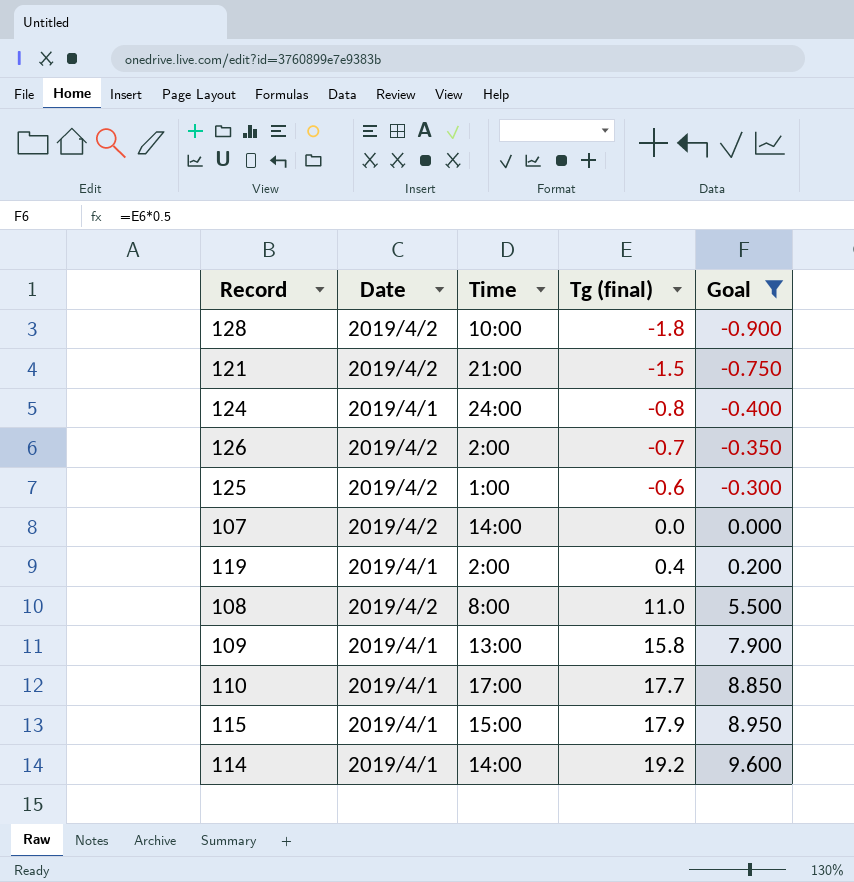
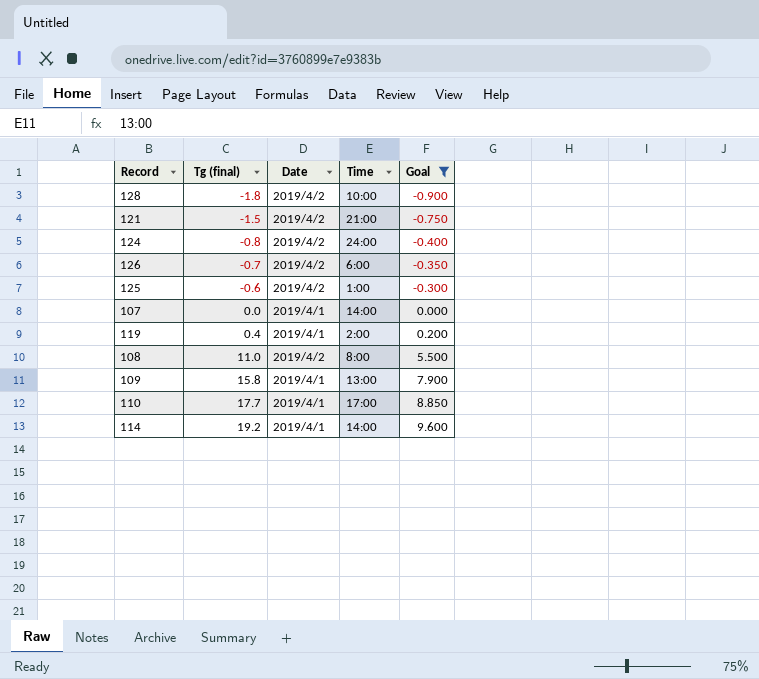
column Tg (final) | position: 4 -> 2
row 115: 2019/4/1 | 15:00 | 17.9 | 8.950 -> none
124 | Date: 2019/4/1 -> 2019/4/2
126 | Time: 2:00 -> 6:00
107 | Date: 2019/4/2 -> 2019/4/1

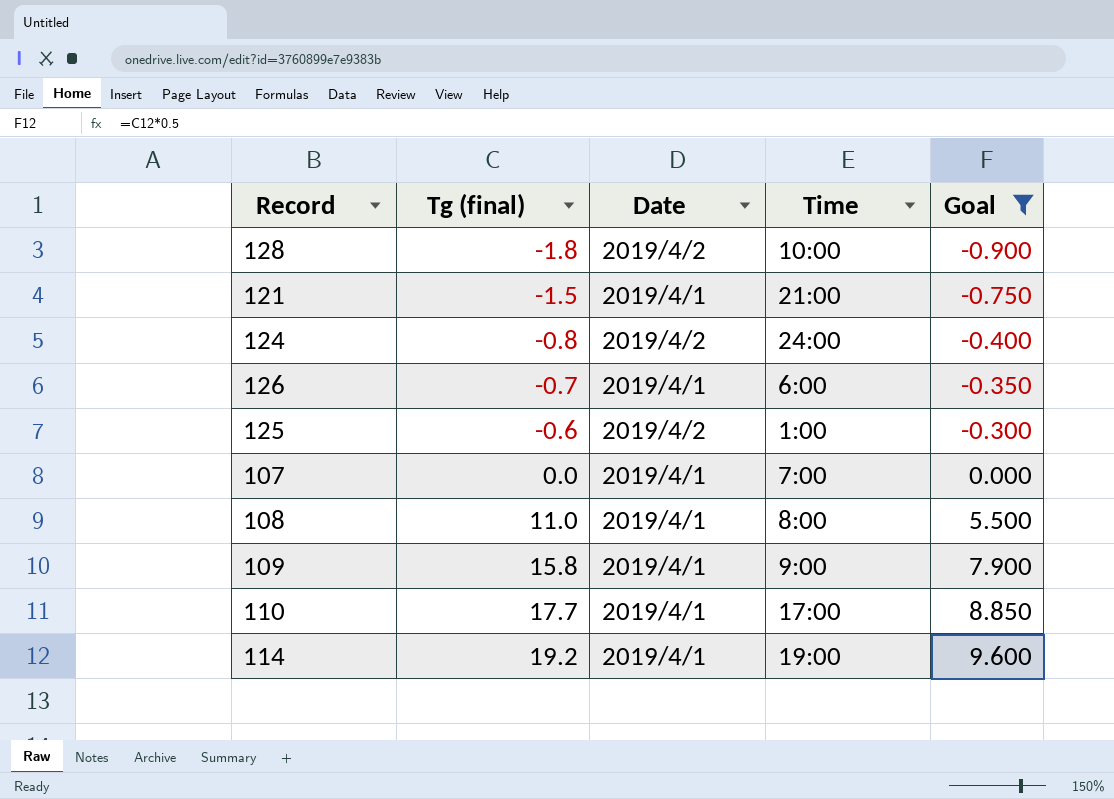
row 119: 0.4 | 2019/4/1 | 2:00 | 0.200 -> none
121 | Date: 2019/4/2 -> 2019/4/1
126 | Date: 2019/4/2 -> 2019/4/1
107 | Time: 14:00 -> 7:00
108 | Date: 2019/4/2 -> 2019/4/1
109 | Time: 13:00 -> 9:00
114 | Time: 14:00 -> 19:00

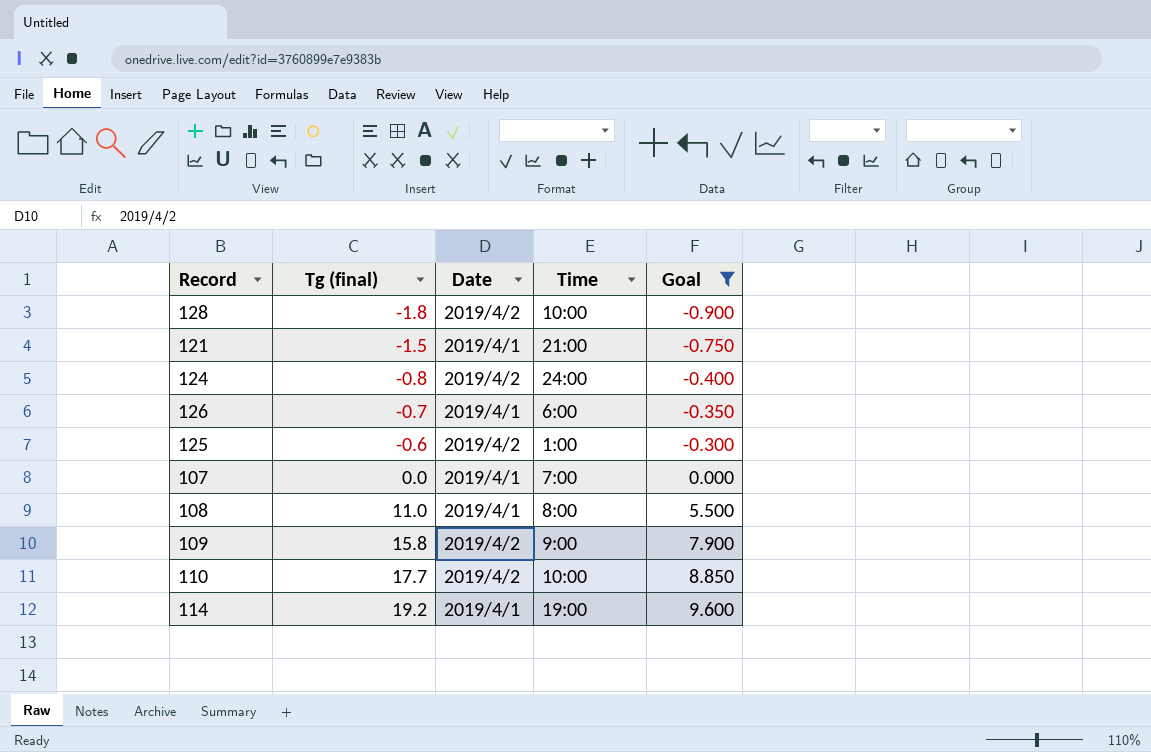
109 | Date: 2019/4/1 -> 2019/4/2
110 | Date: 2019/4/1 -> 2019/4/2
110 | Time: 17:00 -> 10:00

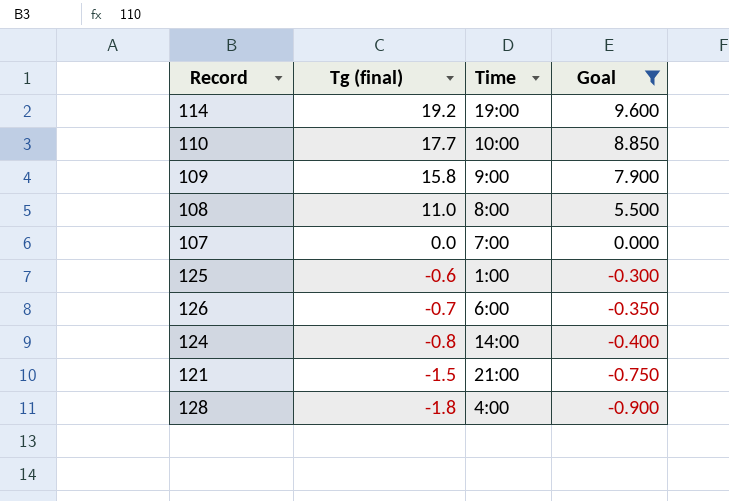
row order: Tg (final) ascending -> Tg (final) descending
column Date | position: 3 -> none
124 | Time: 24:00 -> 14:00
128 | Time: 10:00 -> 4:00

